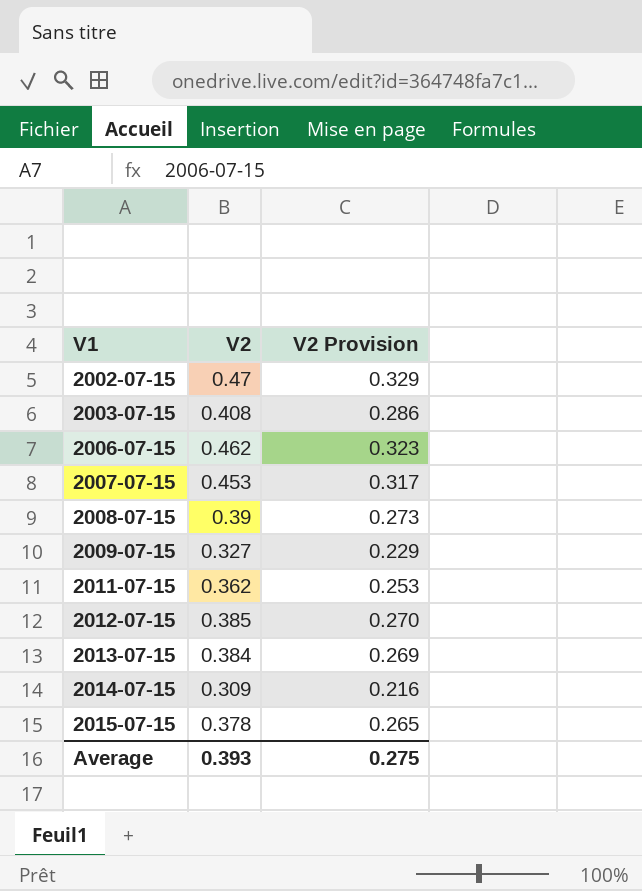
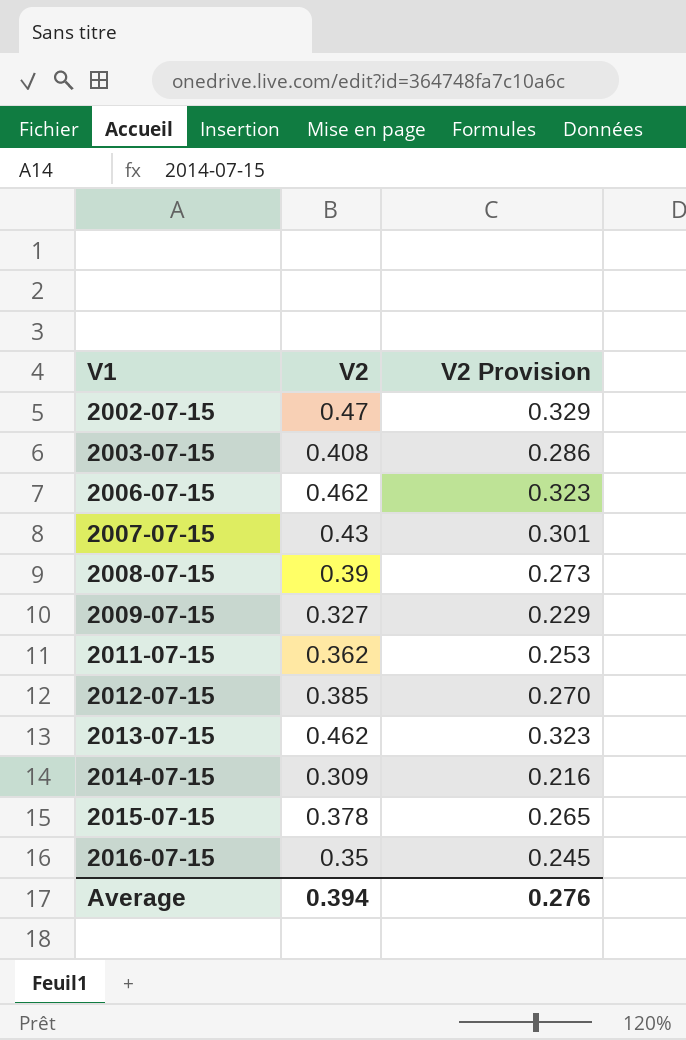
2007-07-15 | V2: 0.453 -> 0.43
2007-07-15 | V2 Provision: 0.317 -> 0.301
2013-07-15 | V2: 0.384 -> 0.462
2013-07-15 | V2 Provision: 0.269 -> 0.323
row 2016-07-15: none -> 0.35 | 0.245
Average | V2: 0.393 -> 0.394
Average | V2 Provision: 0.275 -> 0.276

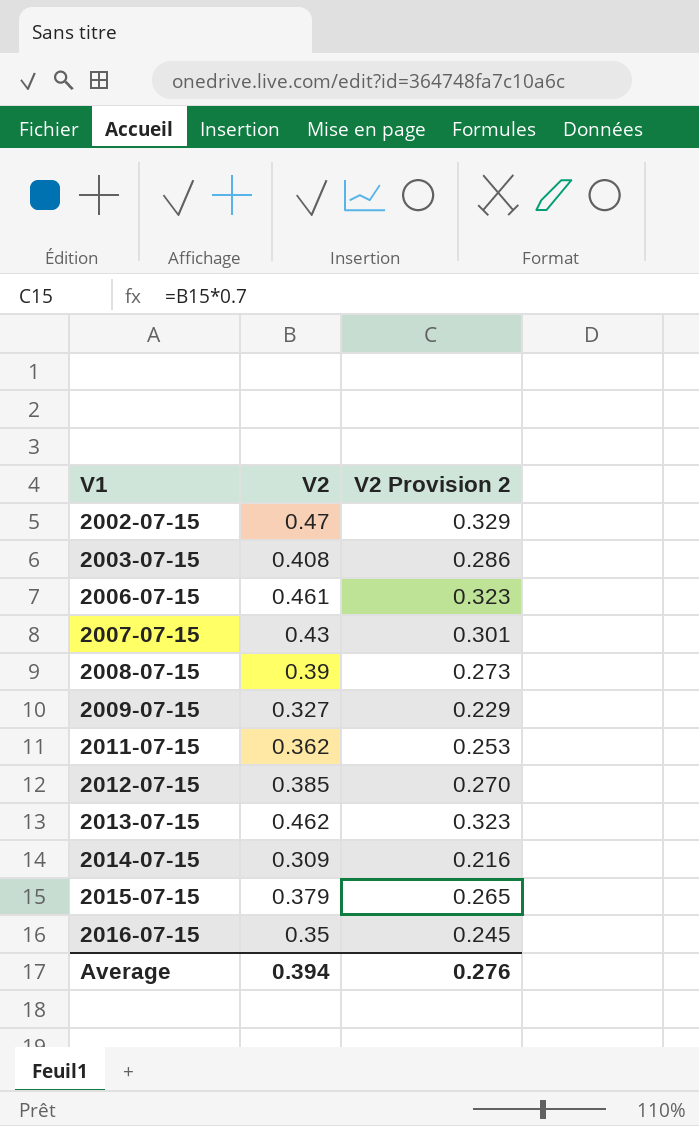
column name: V2 Provision -> V2 Provision 2
2006-07-15 | V2: 0.462 -> 0.461
2015-07-15 | V2: 0.378 -> 0.379

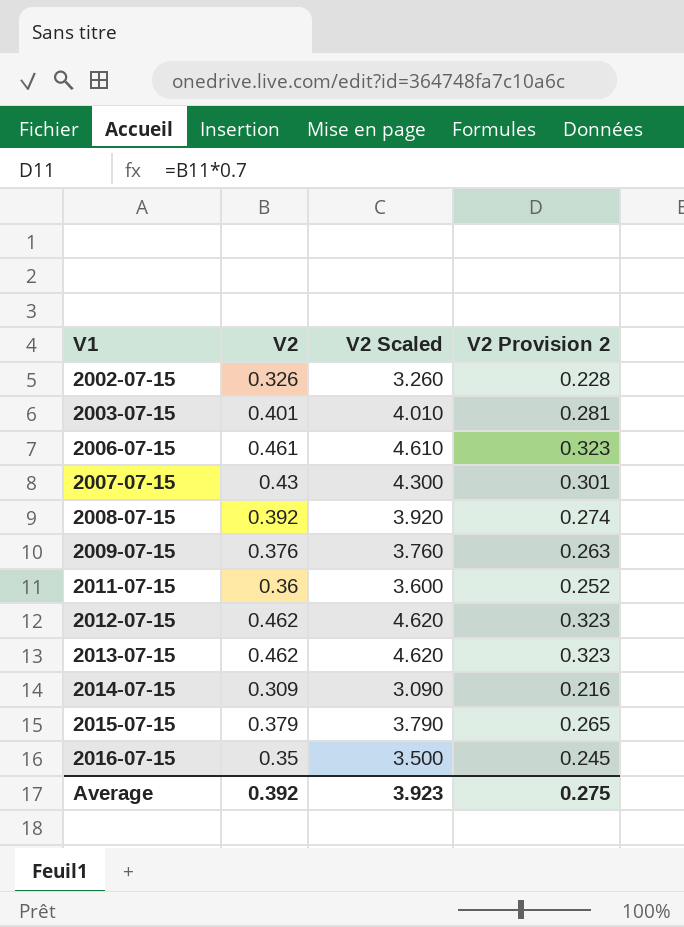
column V2 Scaled | formula: none -> [V2] * 10
2002-07-15 | V2: 0.47 -> 0.326
2002-07-15 | V2 Provision 2: 0.329 -> 0.228
2003-07-15 | V2: 0.408 -> 0.401
2003-07-15 | V2 Provision 2: 0.286 -> 0.281
2008-07-15 | V2: 0.39 -> 0.392
2008-07-15 | V2 Provision 2: 0.273 -> 0.274
2009-07-15 | V2: 0.327 -> 0.376
2009-07-15 | V2 Provision 2: 0.229 -> 0.263
2011-07-15 | V2: 0.362 -> 0.36
2011-07-15 | V2 Provision 2: 0.253 -> 0.252
2012-07-15 | V2: 0.385 -> 0.462
2012-07-15 | V2 Provision 2: 0.270 -> 0.323
Average | V2: 0.394 -> 0.392
Average | V2 Provision 2: 0.276 -> 0.275

